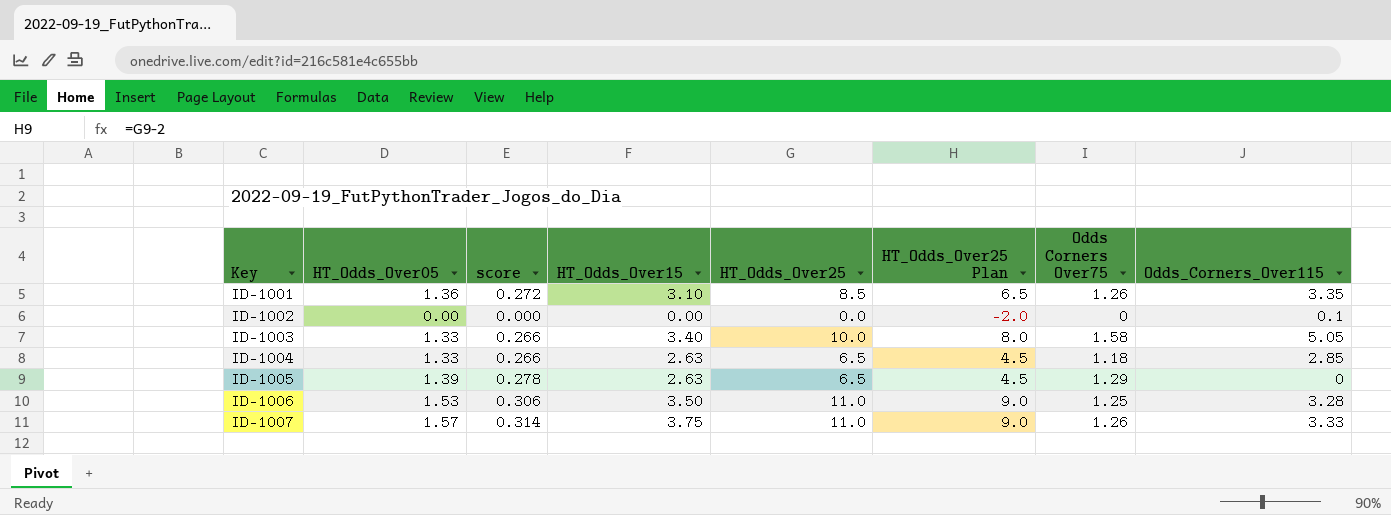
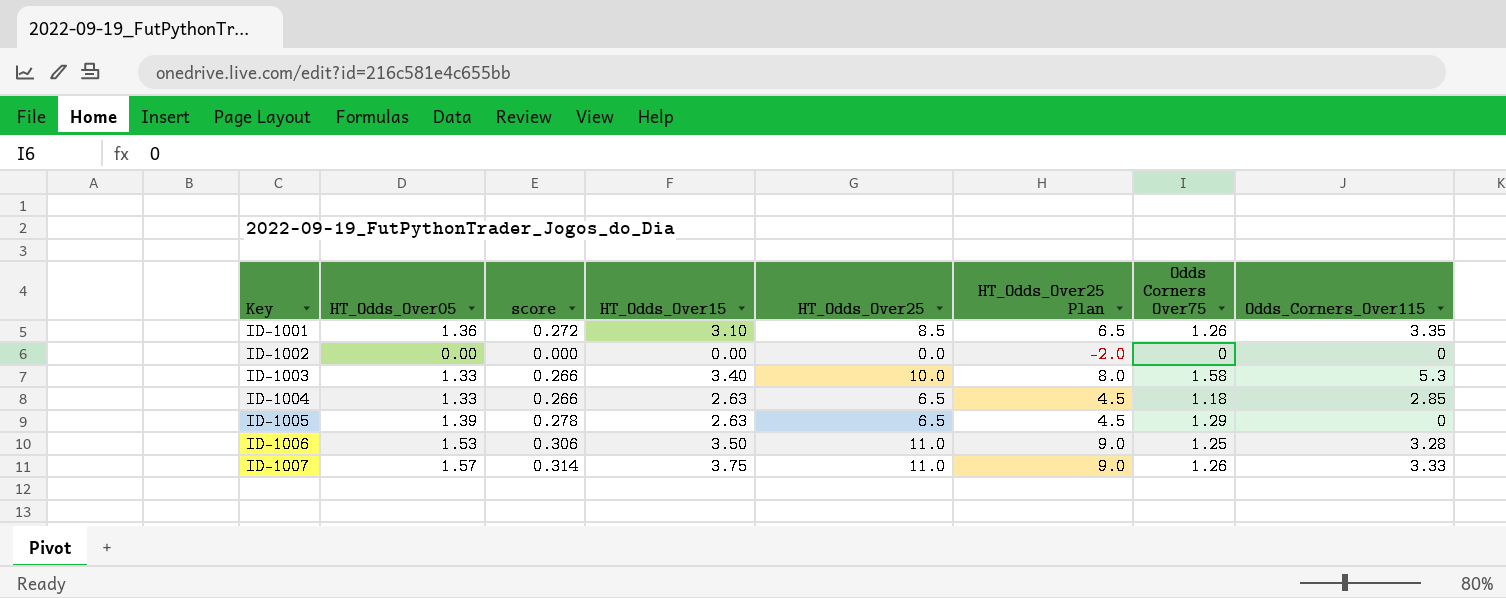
ID-1002 | Odds_Corners_Over115: 0.1 -> 0
ID-1003 | Odds_Corners_Over115: 5.05 -> 5.3

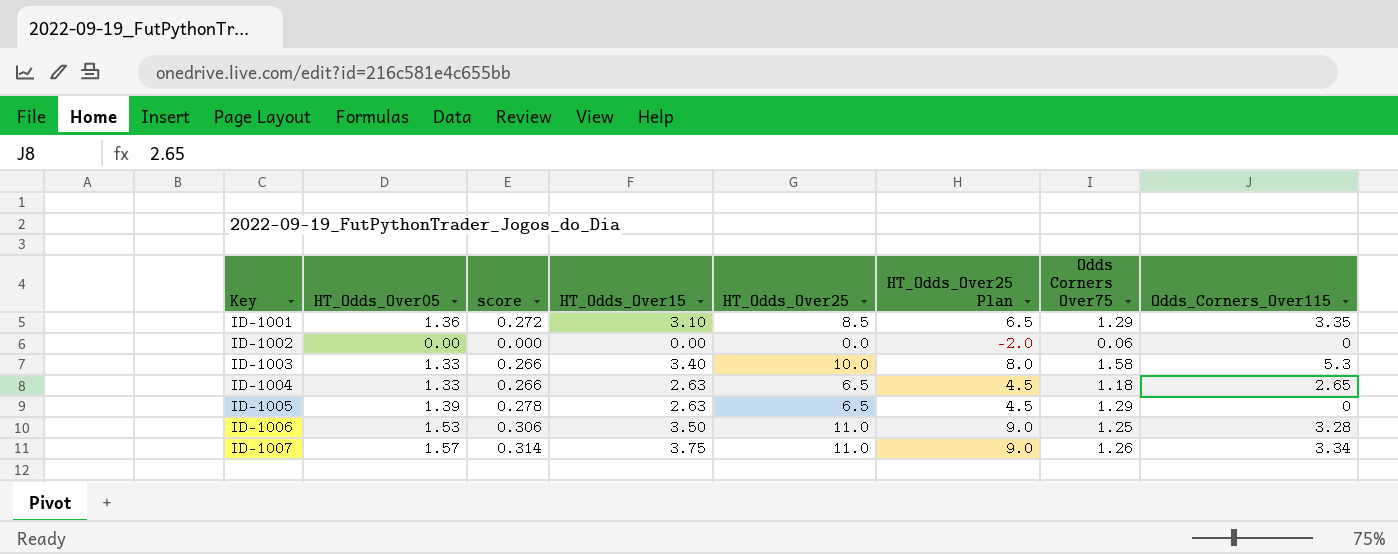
ID-1001 | Odds Corners Over75: 1.26 -> 1.29
ID-1002 | Odds Corners Over75: 0 -> 0.06
ID-1004 | Odds_Corners_Over115: 2.85 -> 2.65
ID-1007 | Odds_Corners_Over115: 3.33 -> 3.34

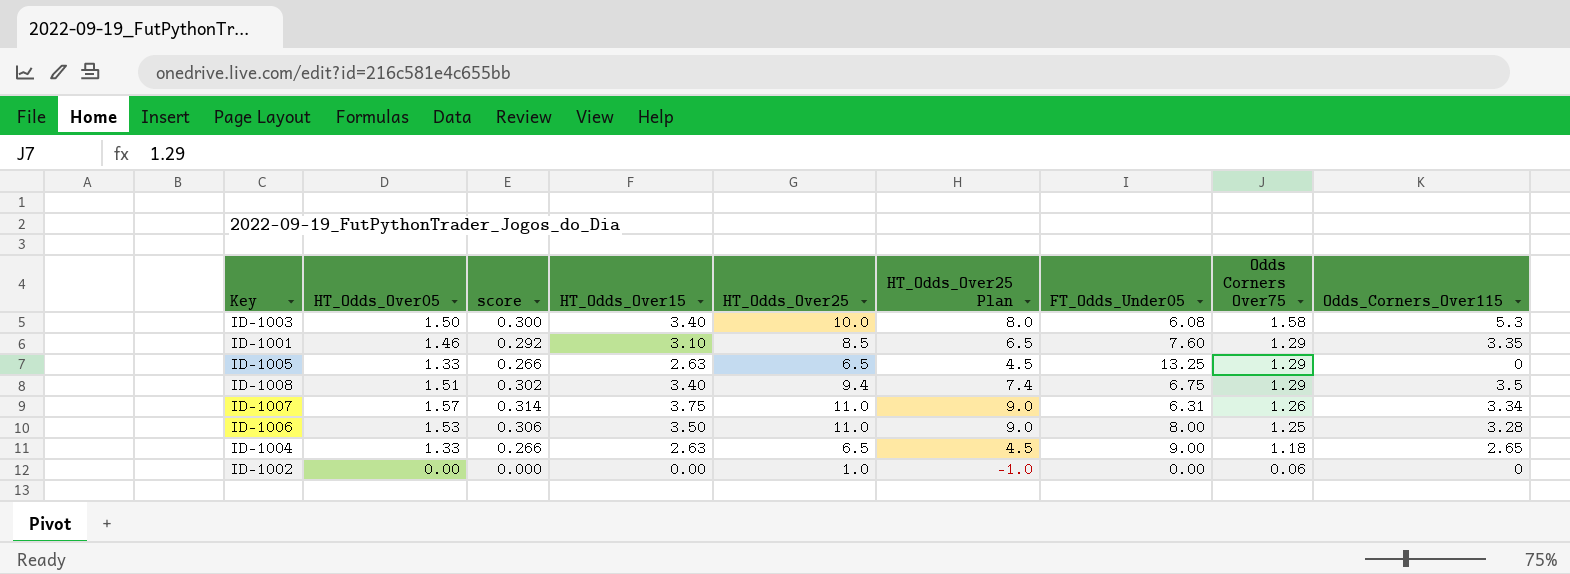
row order: Key ascending -> Odds Corners Over75 descending
column FT_Odds_Under05 | position: none -> 7
ID-1003 | HT_Odds_Over05: 1.33 -> 1.50
ID-1003 | score: 0.266 -> 0.300
ID-1001 | HT_Odds_Over05: 1.36 -> 1.46
ID-1001 | score: 0.272 -> 0.292
ID-1005 | HT_Odds_Over05: 1.39 -> 1.33
ID-1005 | score: 0.278 -> 0.266
row ID-1008: none -> 1.51 | 0.302 | 3.40 | 9.4 | 7.4 | 6.75 | 1.29 | 3.5
ID-1002 | HT_Odds_Over25: 0.0 -> 1.0
ID-1002 | HT_Odds_Over25 Plan: -2.0 -> -1.0

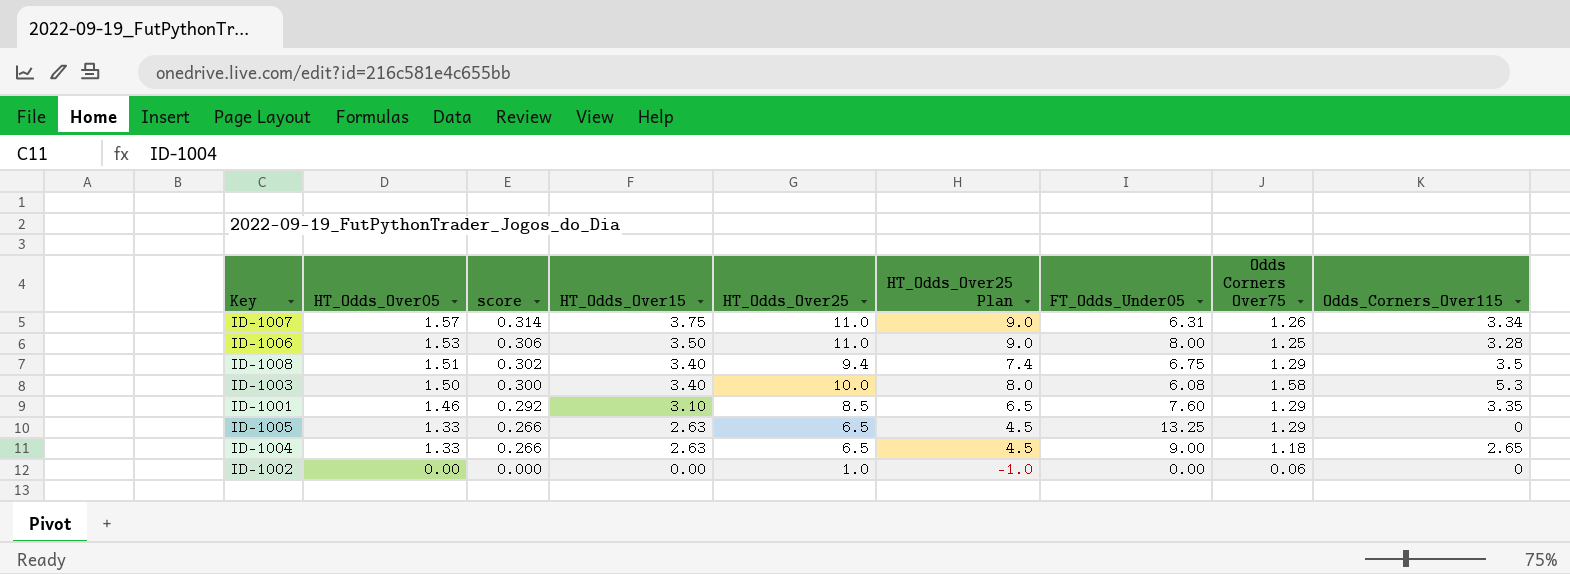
row order: Odds Corners Over75 descending -> HT_Odds_Over05 descending

